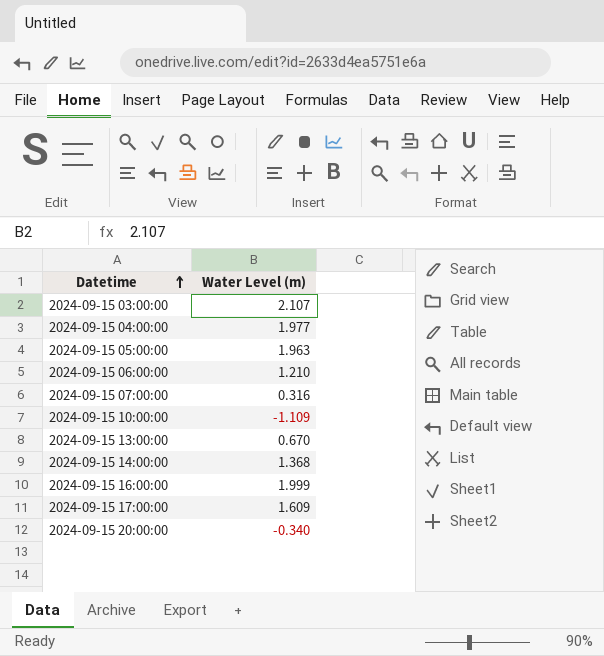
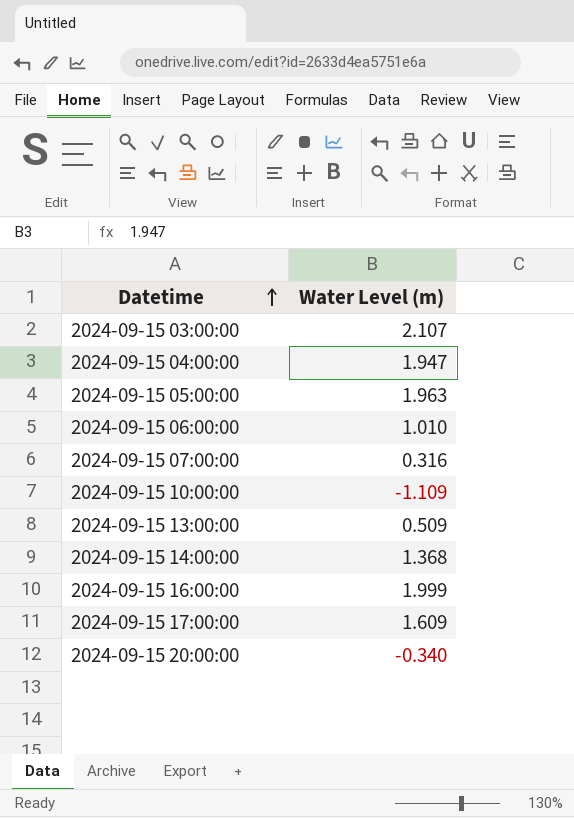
2024-09-15 04:00:00 | Water Level (m): 1.977 -> 1.947
2024-09-15 06:00:00 | Water Level (m): 1.210 -> 1.010
2024-09-15 13:00:00 | Water Level (m): 0.670 -> 0.509

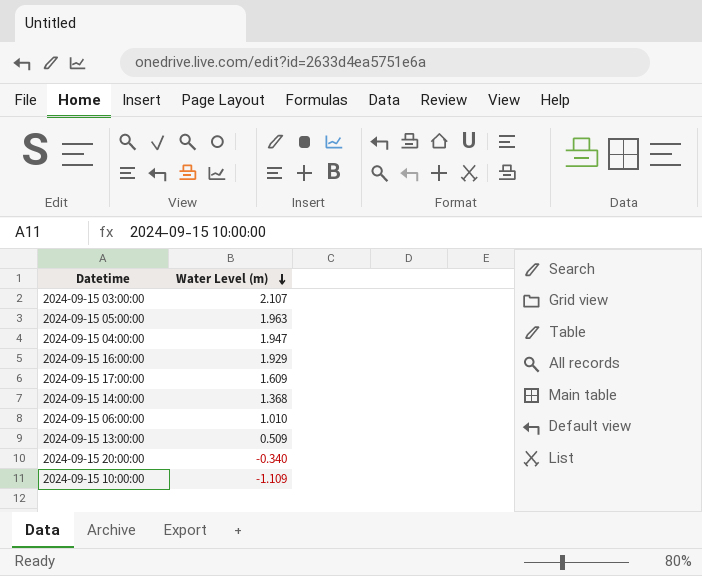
row order: Datetime ascending -> Water Level (m) descending
row 2024-09-15 07:00:00: 0.316 -> none
2024-09-15 16:00:00 | Water Level (m): 1.999 -> 1.929

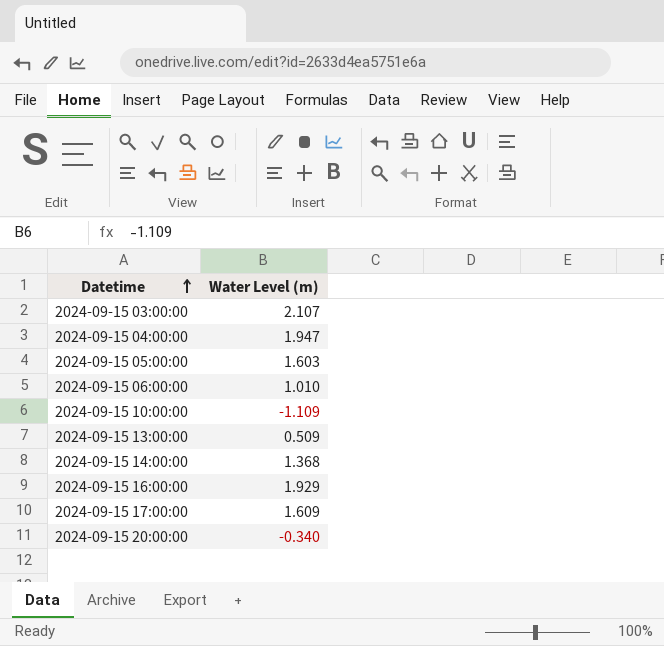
row order: Water Level (m) descending -> Datetime ascending
2024-09-15 05:00:00 | Water Level (m): 1.963 -> 1.603

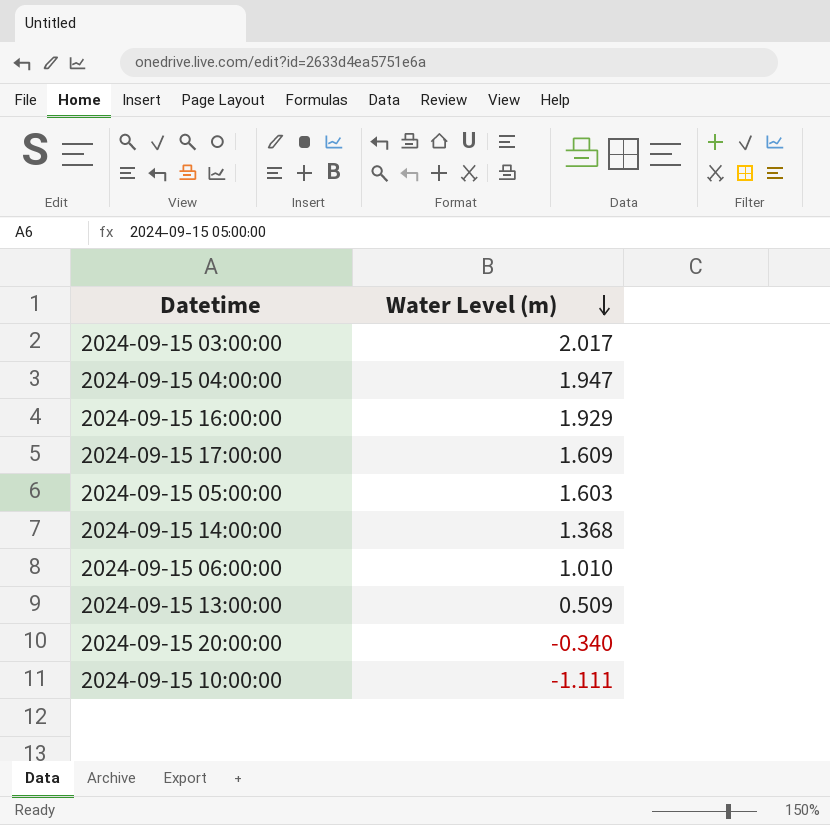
row order: Datetime ascending -> Water Level (m) descending
2024-09-15 03:00:00 | Water Level (m): 2.107 -> 2.017
2024-09-15 10:00:00 | Water Level (m): -1.109 -> -1.111

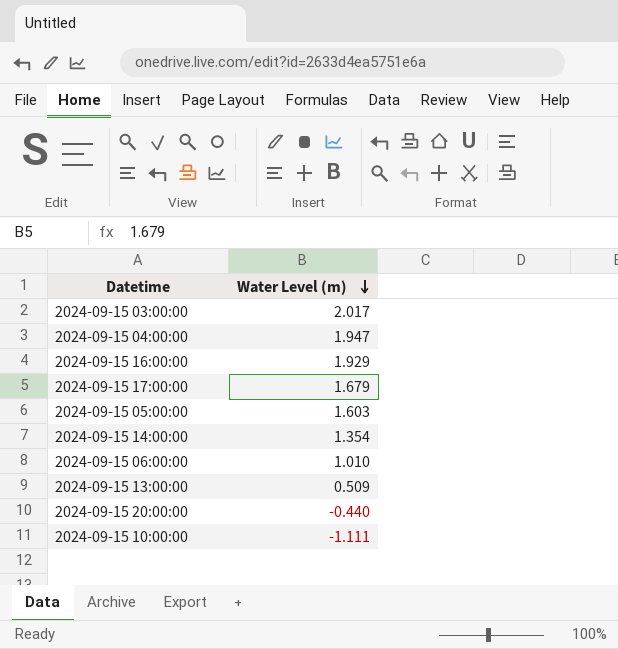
2024-09-15 17:00:00 | Water Level (m): 1.609 -> 1.679
2024-09-15 14:00:00 | Water Level (m): 1.368 -> 1.354
2024-09-15 20:00:00 | Water Level (m): -0.340 -> -0.440

